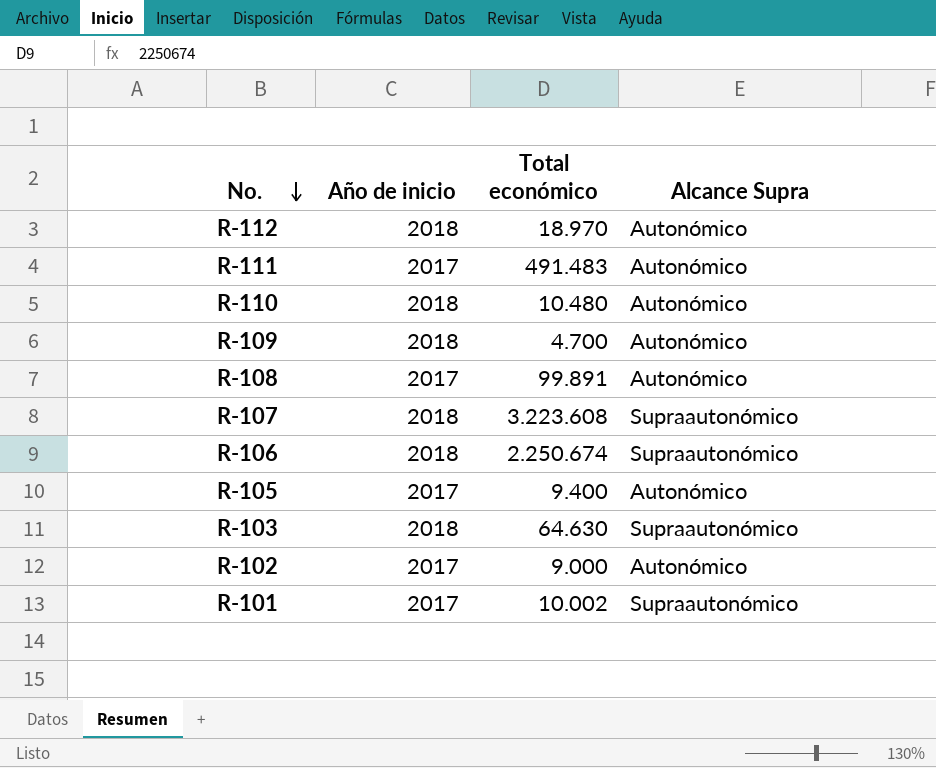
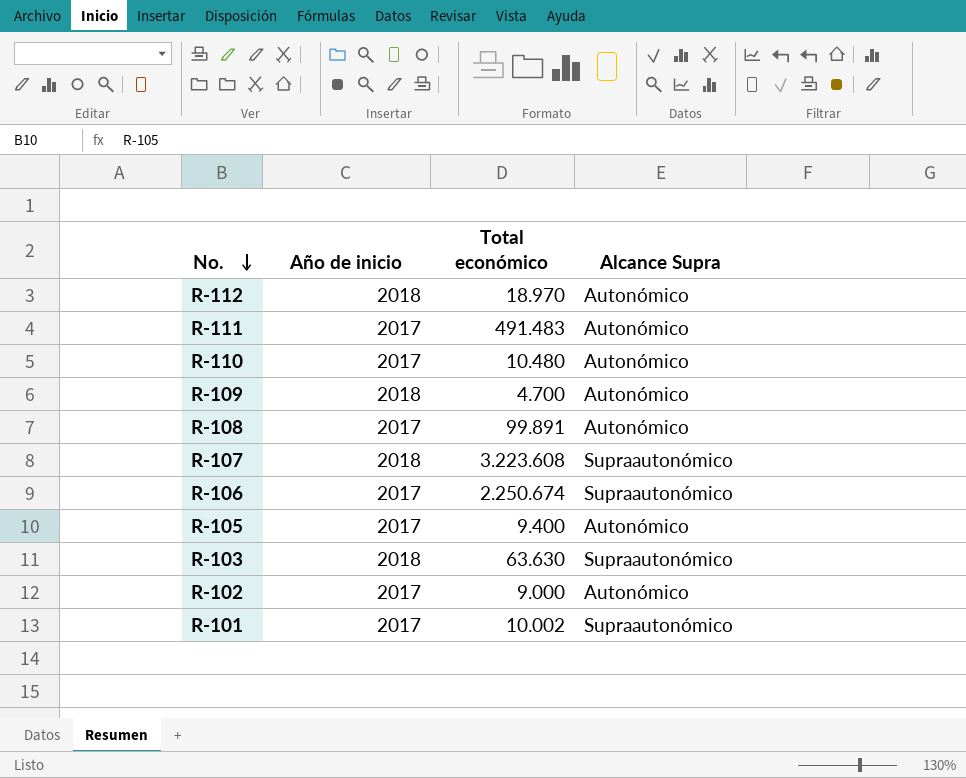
R-110 | Año de inicio: 2018 -> 2017
R-106 | Año de inicio: 2018 -> 2017
R-103 | Total económico: 64.630 -> 63.630

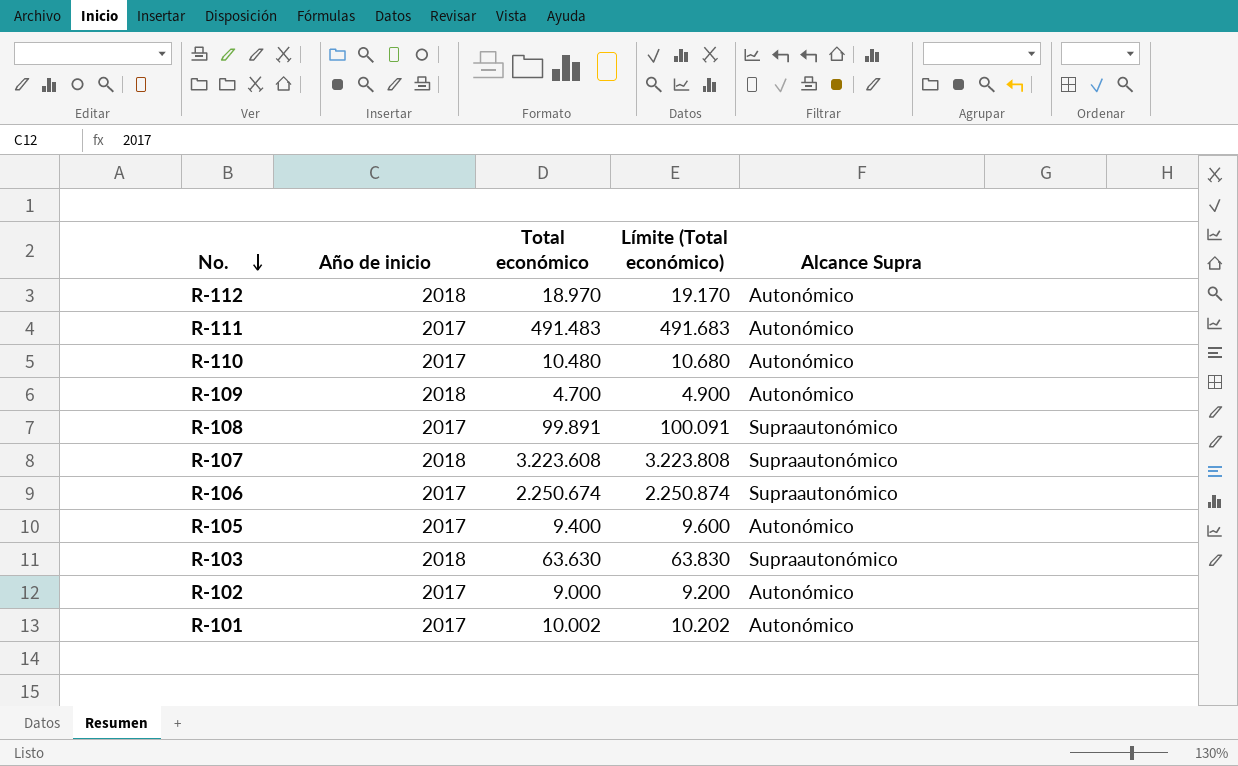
column Límite (Total económico) | formula: none -> [Total económico] + 200
R-108 | Alcance Supra: Autonómico -> Supraautonómico
R-101 | Alcance Supra: Supraautonómico -> Autonómico

